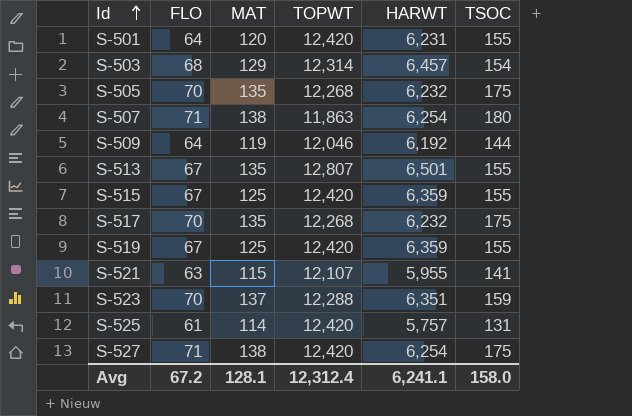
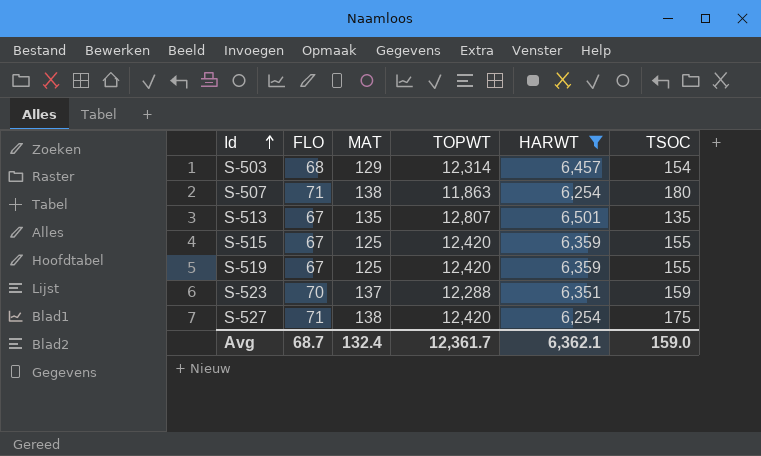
filter: none -> HARWT >= 6,254
S-513 | TSOC: 155 -> 135
Avg | FLO: 67.2 -> 68.7
Avg | MAT: 128.1 -> 132.4
Avg | TOPWT: 12,312.4 -> 12,361.7
Avg | HARWT: 6,241.1 -> 6,362.1
Avg | TSOC: 158.0 -> 159.0

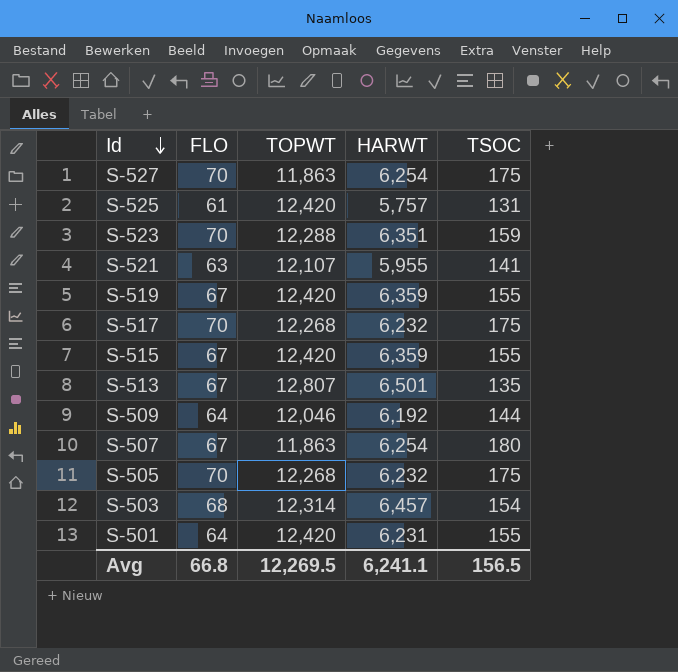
filter: HARWT >= 6,254 -> none
row order: Id ascending -> Id descending
column MAT | position: 3 -> none
S-527 | FLO: 71 -> 70
S-527 | TOPWT: 12,420 -> 11,863
S-507 | FLO: 71 -> 67
Avg | FLO: 68.7 -> 66.8
Avg | TOPWT: 12,361.7 -> 12,269.5
Avg | HARWT: 6,362.1 -> 6,241.1
Avg | TSOC: 159.0 -> 156.5

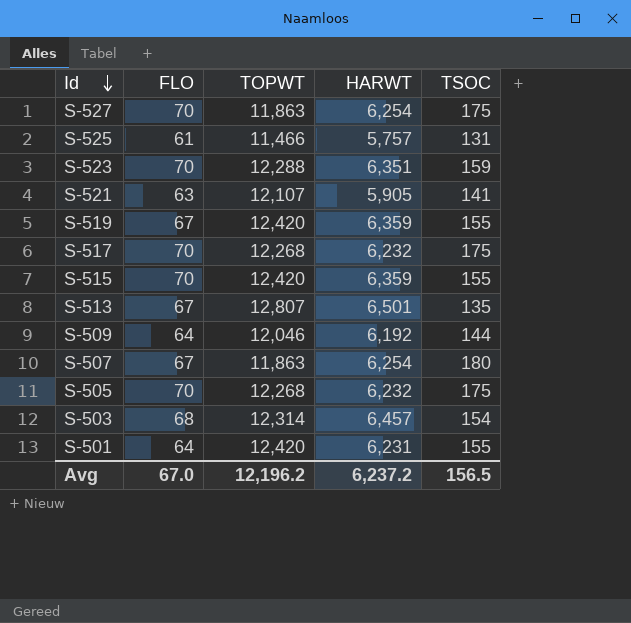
S-525 | TOPWT: 12,420 -> 11,466
S-521 | HARWT: 5,955 -> 5,905
S-515 | FLO: 67 -> 70
Avg | FLO: 66.8 -> 67.0
Avg | TOPWT: 12,269.5 -> 12,196.2
Avg | HARWT: 6,241.1 -> 6,237.2

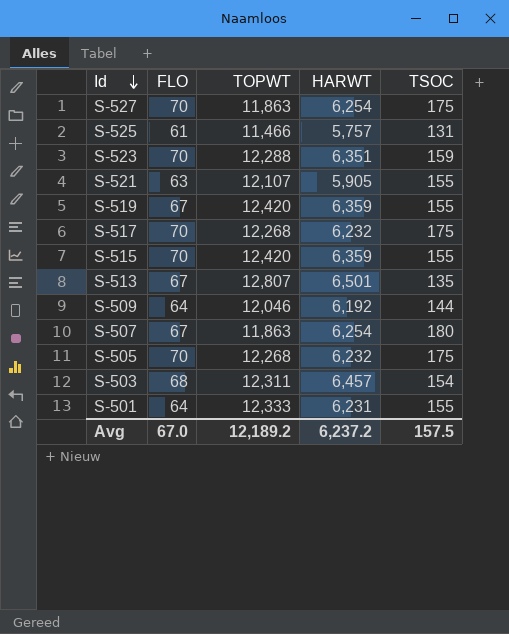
S-521 | TSOC: 141 -> 155
S-503 | TOPWT: 12,314 -> 12,311
S-501 | TOPWT: 12,420 -> 12,333
Avg | TOPWT: 12,196.2 -> 12,189.2
Avg | TSOC: 156.5 -> 157.5

